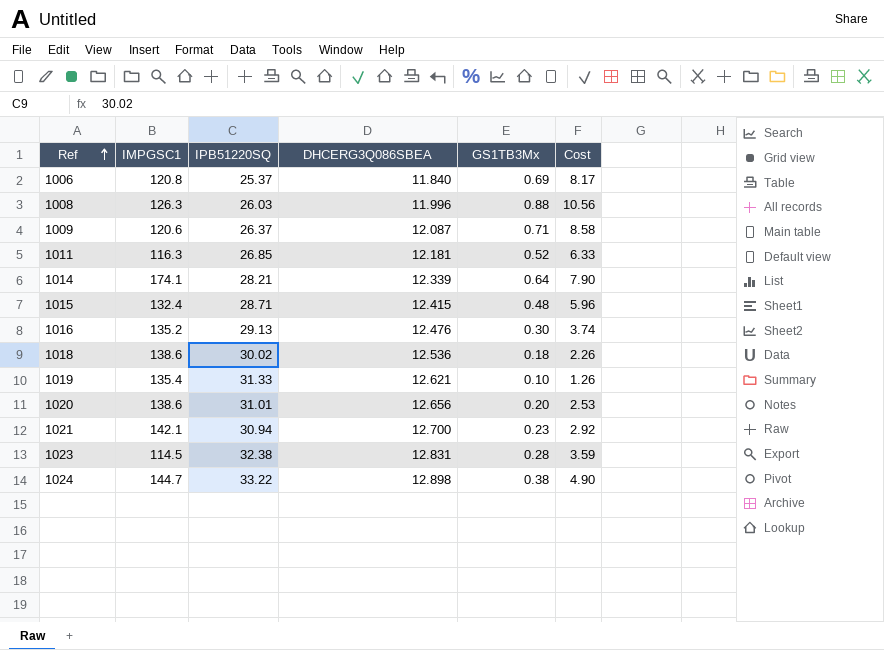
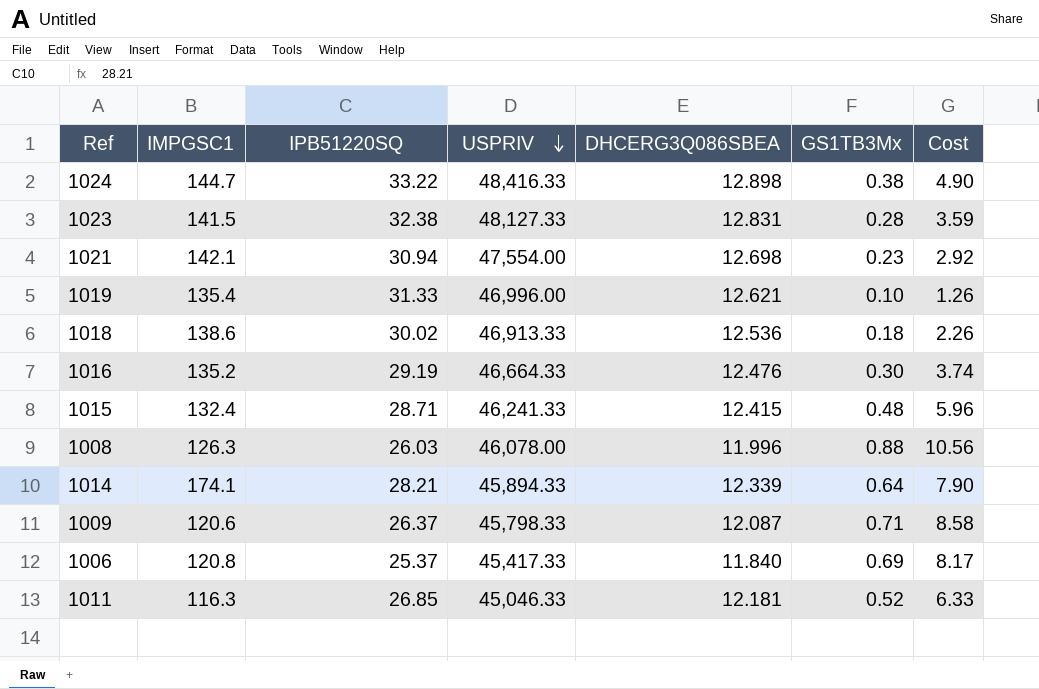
row order: Ref ascending -> USPRIV descending
column USPRIV | position: none -> 4
row 1020: 138.6 | 31.01 | 12.656 | 0.20 | 2.53 -> none
1023 | IMPGSC1: 114.5 -> 141.5
1021 | DHCERG3Q086SBEA: 12.700 -> 12.698
1016 | IPB51220SQ: 29.13 -> 29.19

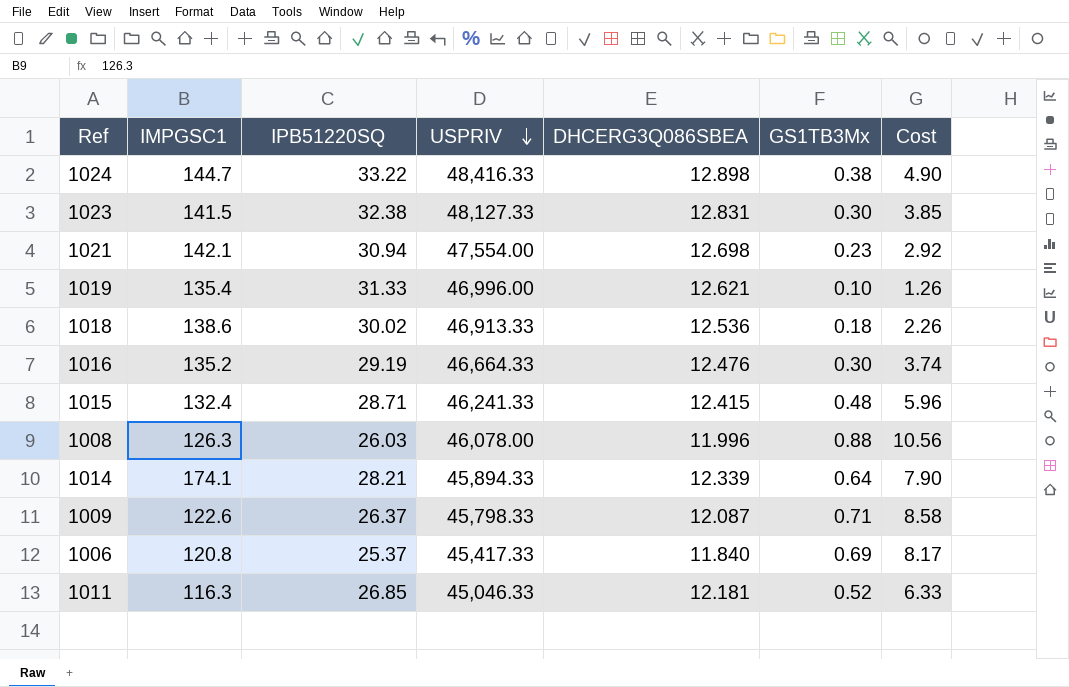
1023 | GS1TB3Mx: 0.28 -> 0.30
1023 | Cost: 3.59 -> 3.85
1009 | IMPGSC1: 120.6 -> 122.6

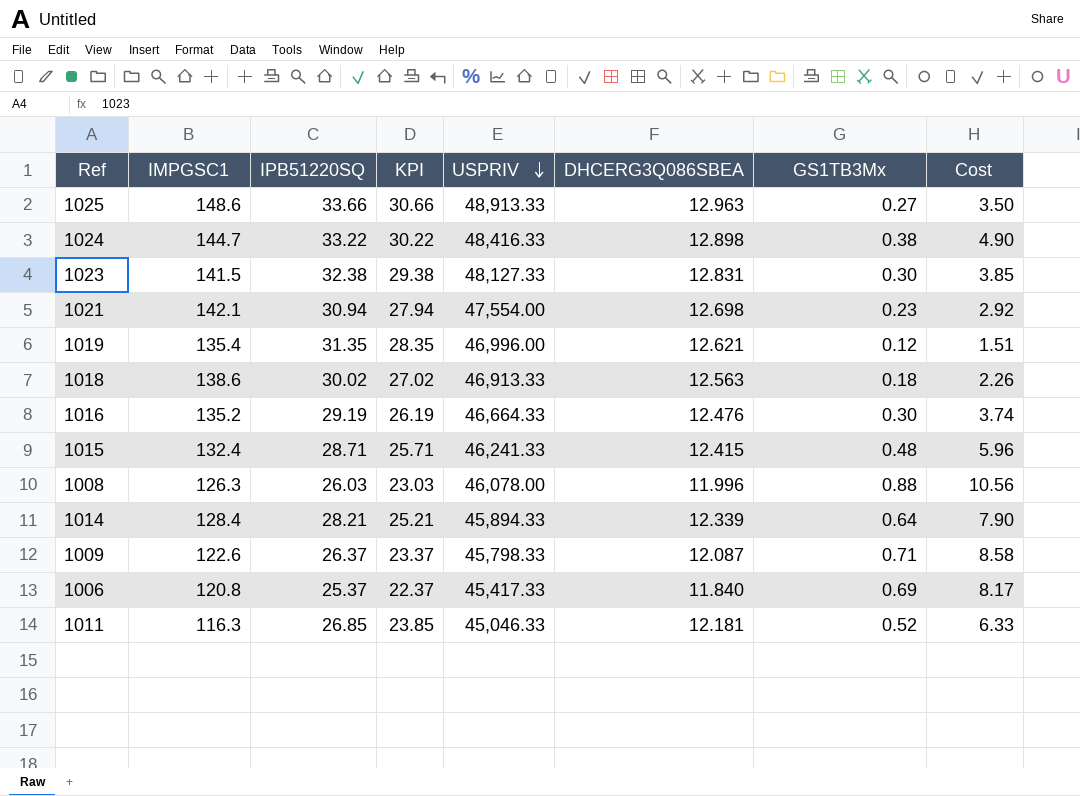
column KPI | formula: none -> [IPB51220SQ] - 3
row 1025: none -> 148.6 | 33.66 | 30.66 | 48,913.33 | 12.963 | 0.27 | 3.50
1019 | IPB51220SQ: 31.33 -> 31.35
1019 | GS1TB3Mx: 0.10 -> 0.12
1019 | Cost: 1.26 -> 1.51
1018 | DHCERG3Q086SBEA: 12.536 -> 12.563
1014 | IMPGSC1: 174.1 -> 128.4

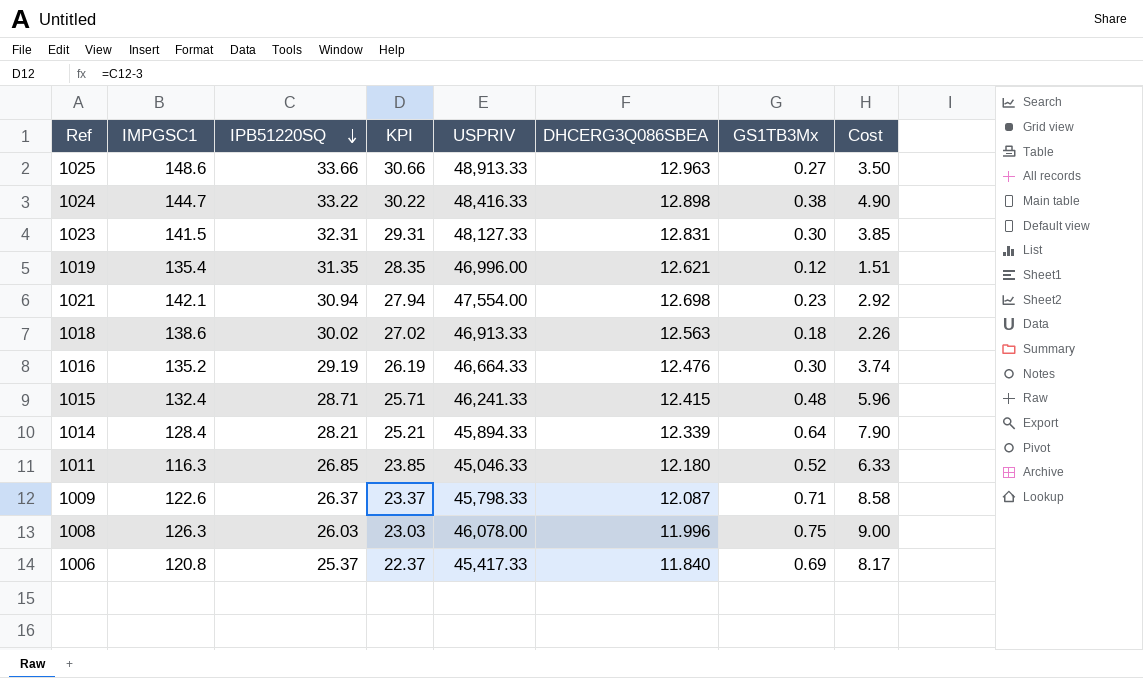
row order: USPRIV descending -> IPB51220SQ descending
1023 | IPB51220SQ: 32.38 -> 32.31
1023 | KPI: 29.38 -> 29.31
1011 | DHCERG3Q086SBEA: 12.181 -> 12.180
1008 | GS1TB3Mx: 0.88 -> 0.75
1008 | Cost: 10.56 -> 9.00

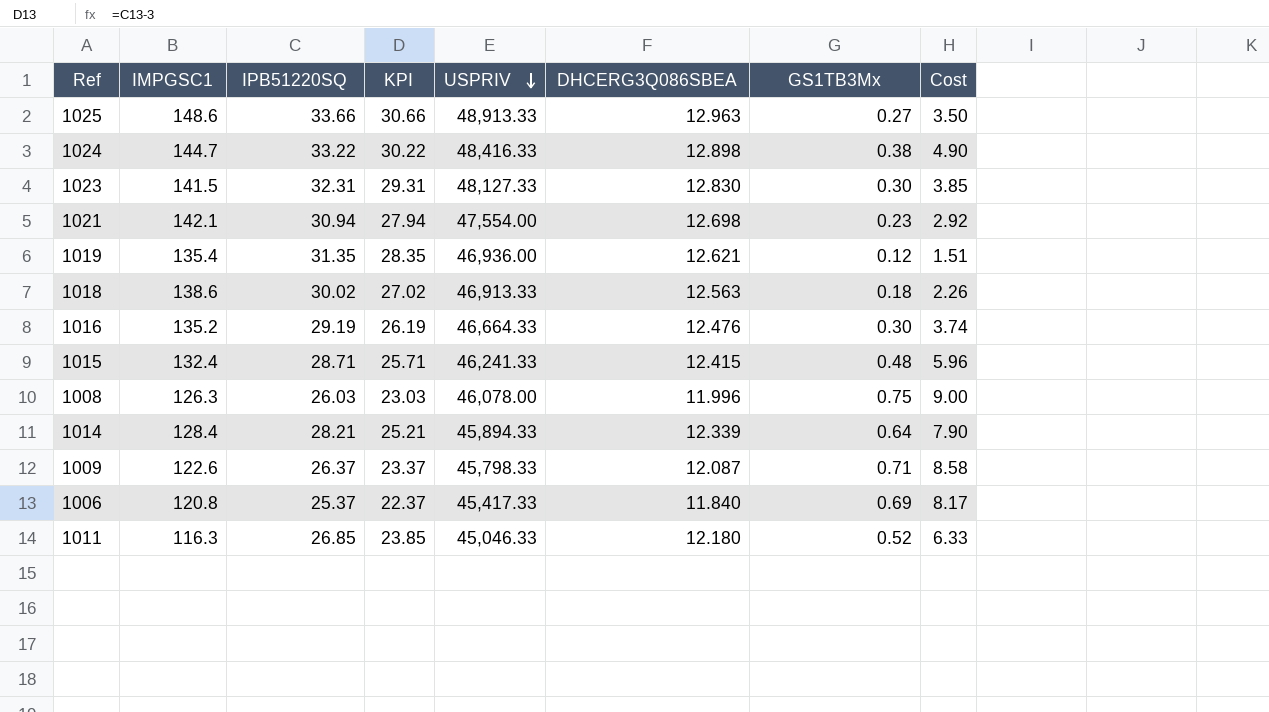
row order: IPB51220SQ descending -> USPRIV descending
1023 | DHCERG3Q086SBEA: 12.831 -> 12.830
1019 | USPRIV: 46,996.00 -> 46,936.00

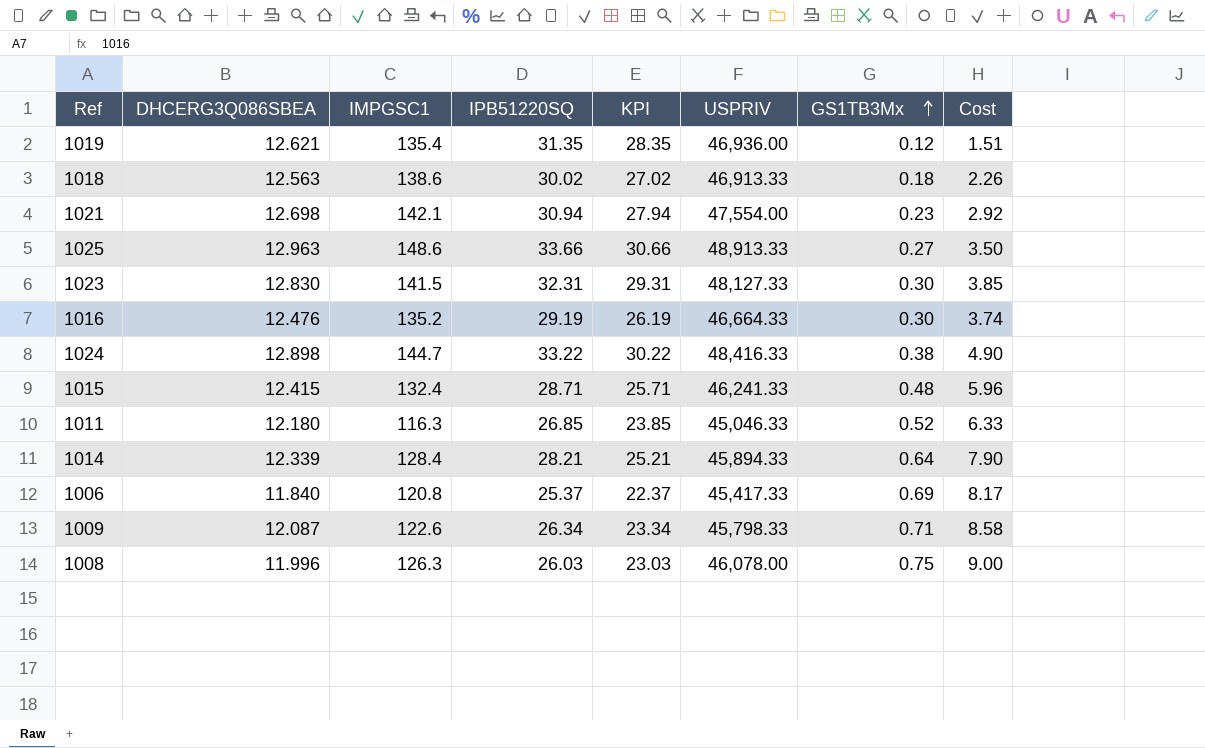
row order: USPRIV descending -> GS1TB3Mx ascending
column DHCERG3Q086SBEA | position: 6 -> 2
1009 | IPB51220SQ: 26.37 -> 26.34
1009 | KPI: 23.37 -> 23.34

